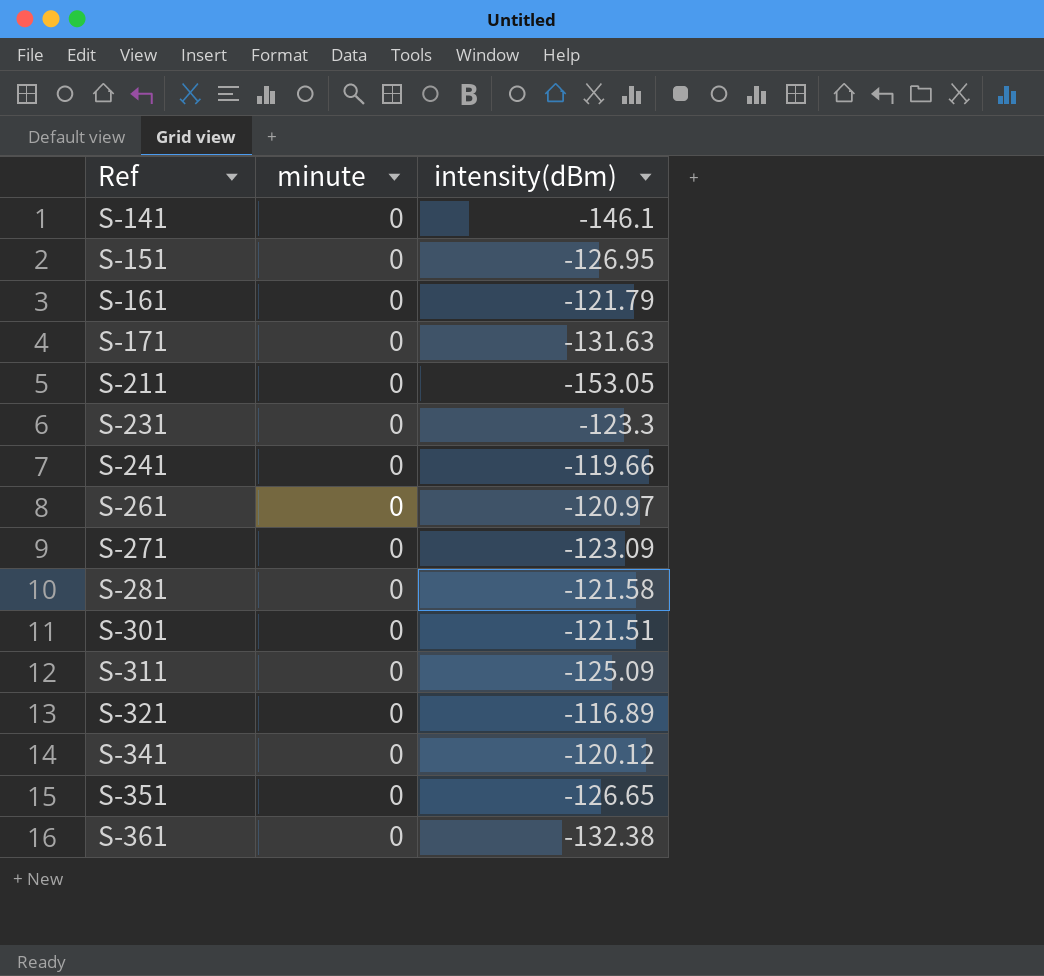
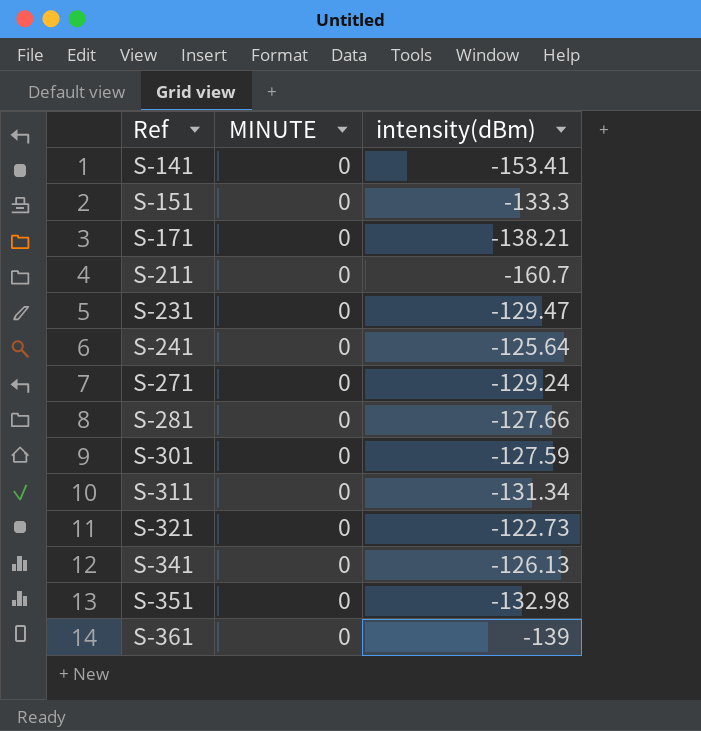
column name: minute -> MINUTE
row S-161: 0 | -121.79 -> none
row S-261: 0 | -120.97 -> none
S-141 | intensity(dBm): -146.1 -> -153.41
S-151 | intensity(dBm): -126.95 -> -133.3
S-171 | intensity(dBm): -131.63 -> -138.21
S-211 | intensity(dBm): -153.05 -> -160.7
S-231 | intensity(dBm): -123.3 -> -129.47
S-241 | intensity(dBm): -119.66 -> -125.64
S-271 | intensity(dBm): -123.09 -> -129.24
S-281 | intensity(dBm): -121.58 -> -127.66
S-301 | intensity(dBm): -121.51 -> -127.59
S-311 | intensity(dBm): -125.09 -> -131.34
S-321 | intensity(dBm): -116.89 -> -122.73
S-341 | intensity(dBm): -120.12 -> -126.13
S-351 | intensity(dBm): -126.65 -> -132.98
S-361 | intensity(dBm): -132.38 -> -139

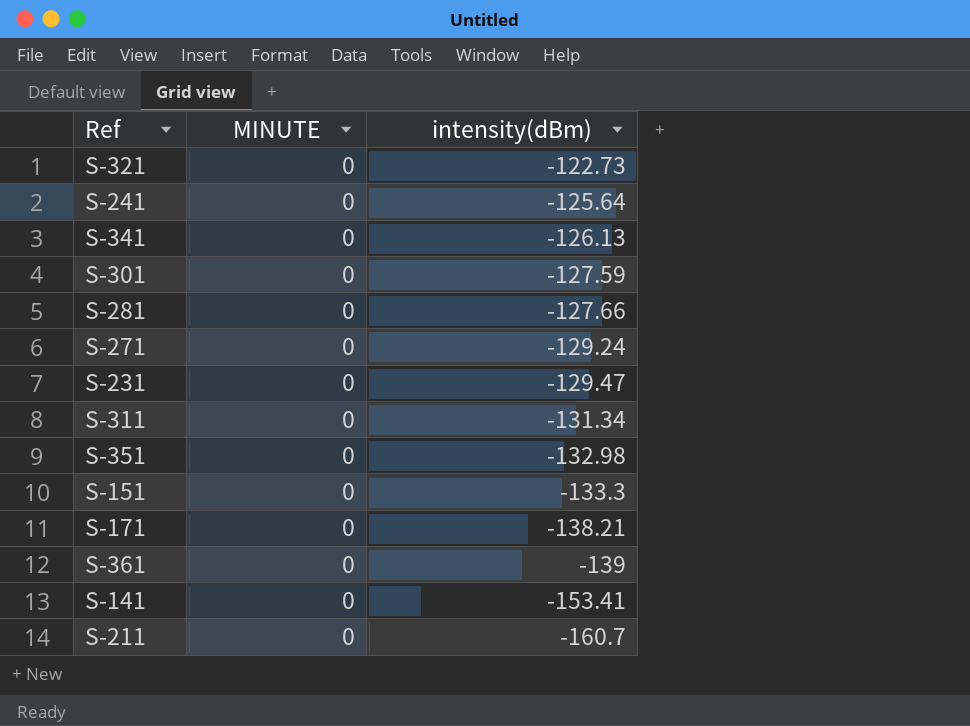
row order: Ref ascending -> intensity(dBm) descending

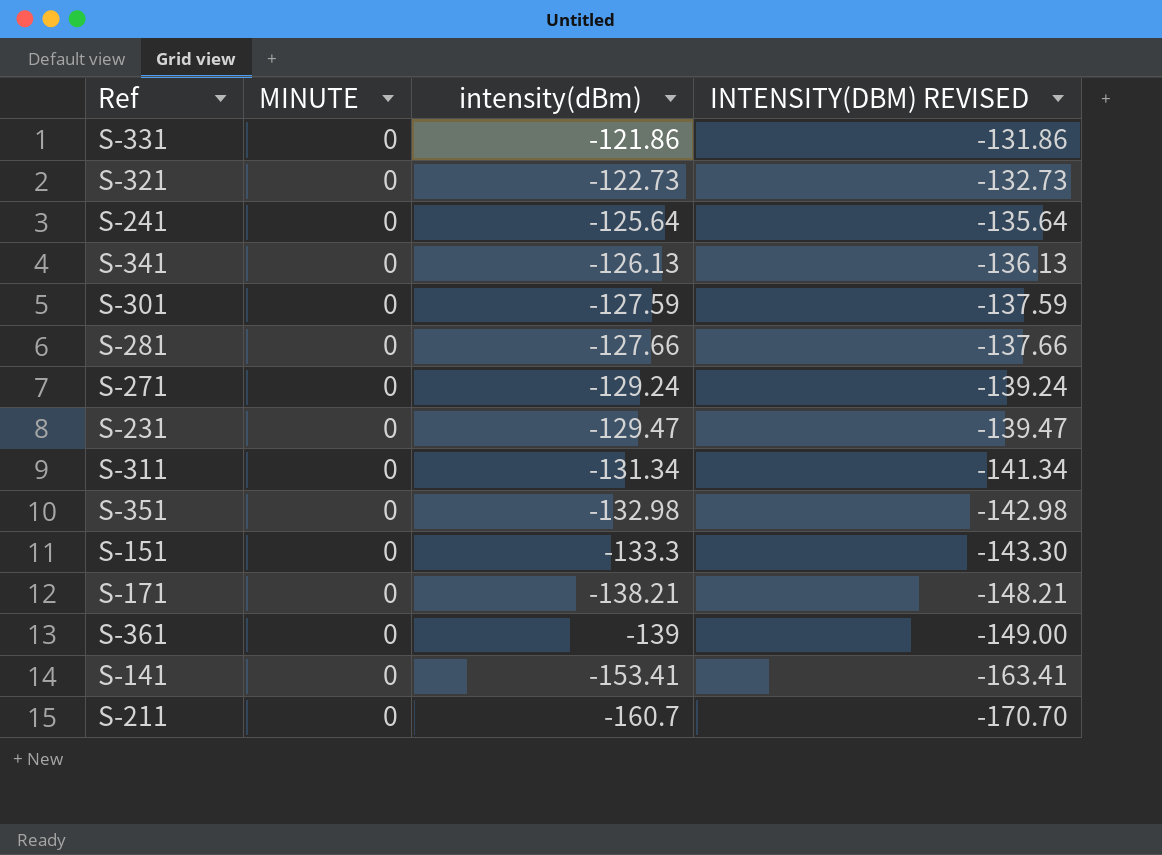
column INTENSITY(DBM) REVISED | formula: none -> [intensity(dBm)] - 10
row S-331: none -> 0 | -121.86 | -131.86

